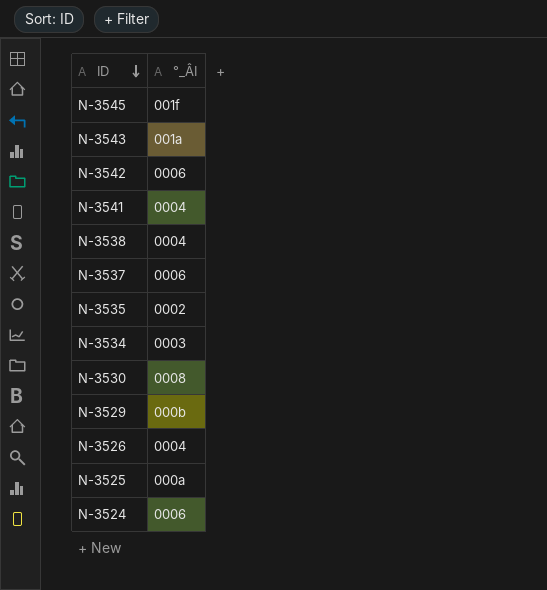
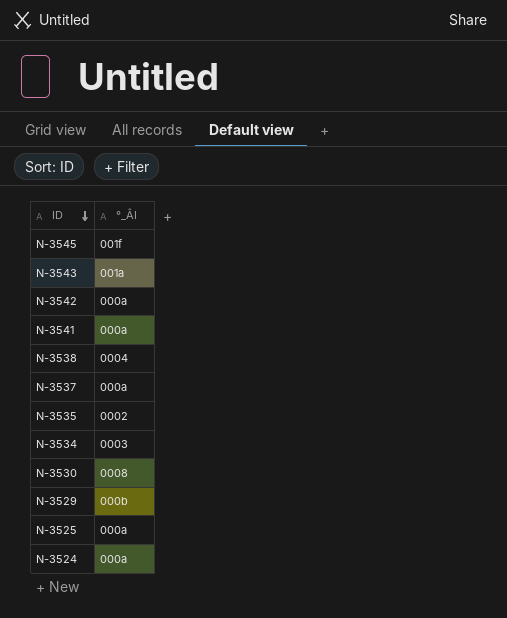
row N-3526: 0004 -> none
N-3542 | °_ÂI: 0006 -> 000a
N-3541 | °_ÂI: 0004 -> 000a
N-3537 | °_ÂI: 0006 -> 000a
N-3524 | °_ÂI: 0006 -> 000a

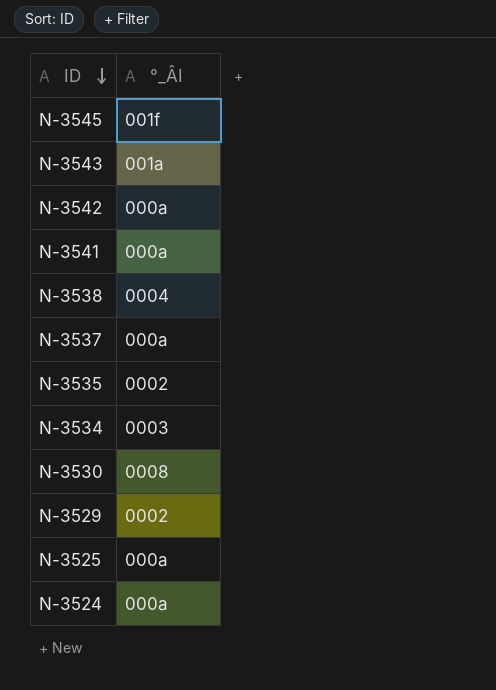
N-3529 | °_ÂI: 000b -> 0002

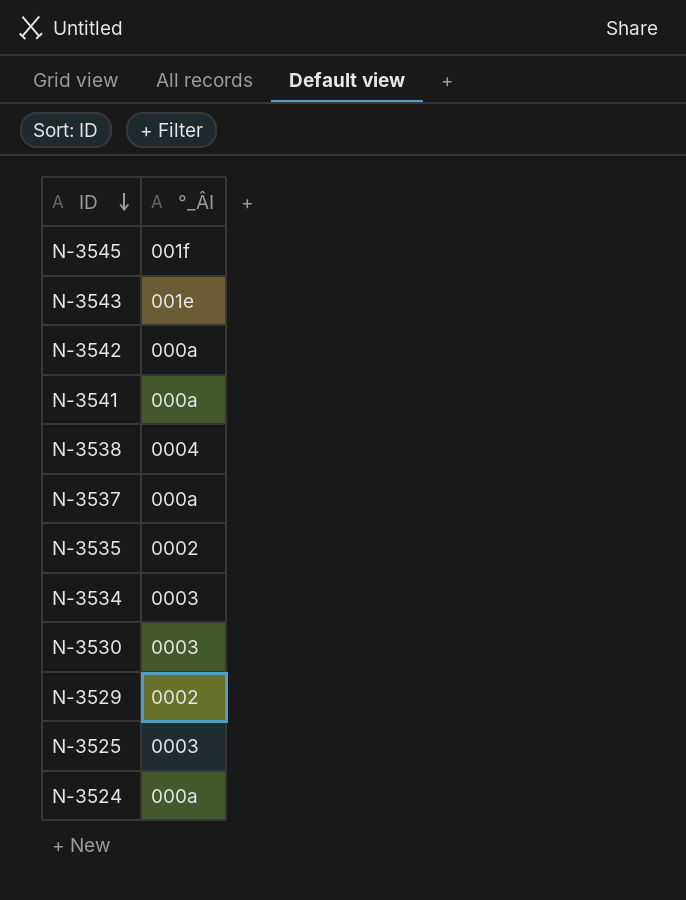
N-3543 | °_ÂI: 001a -> 001e
N-3530 | °_ÂI: 0008 -> 0003
N-3525 | °_ÂI: 000a -> 0003

